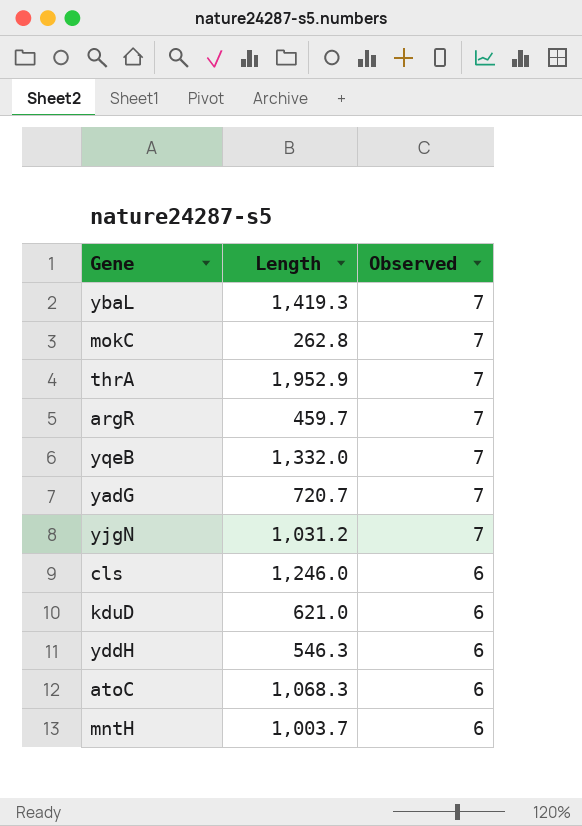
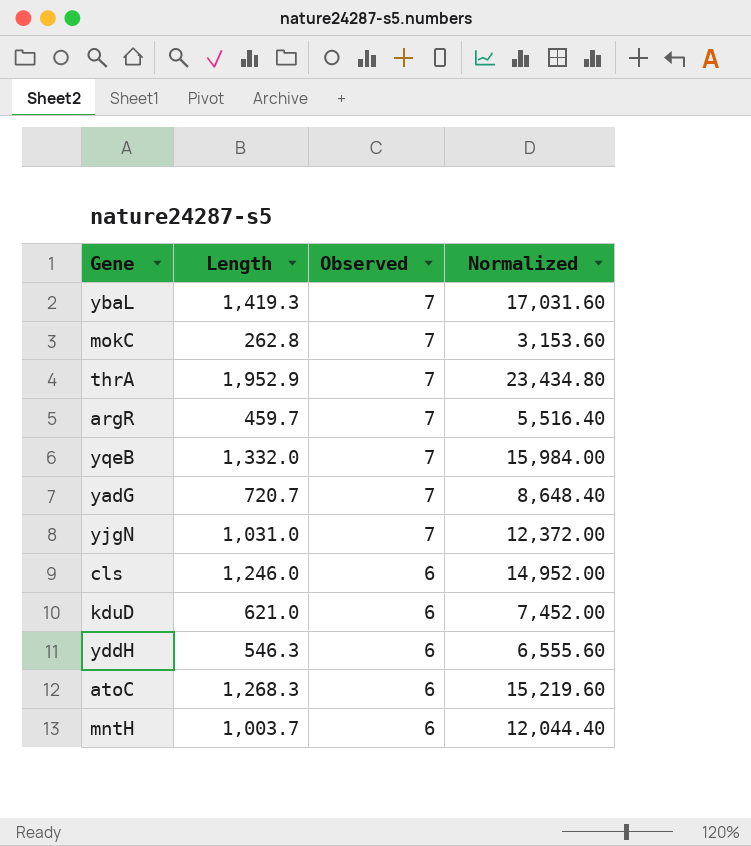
column Normalized | formula: none -> [Length] * 12
yjgN | Length: 1,031.2 -> 1,031.0
atoC | Length: 1,068.3 -> 1,268.3

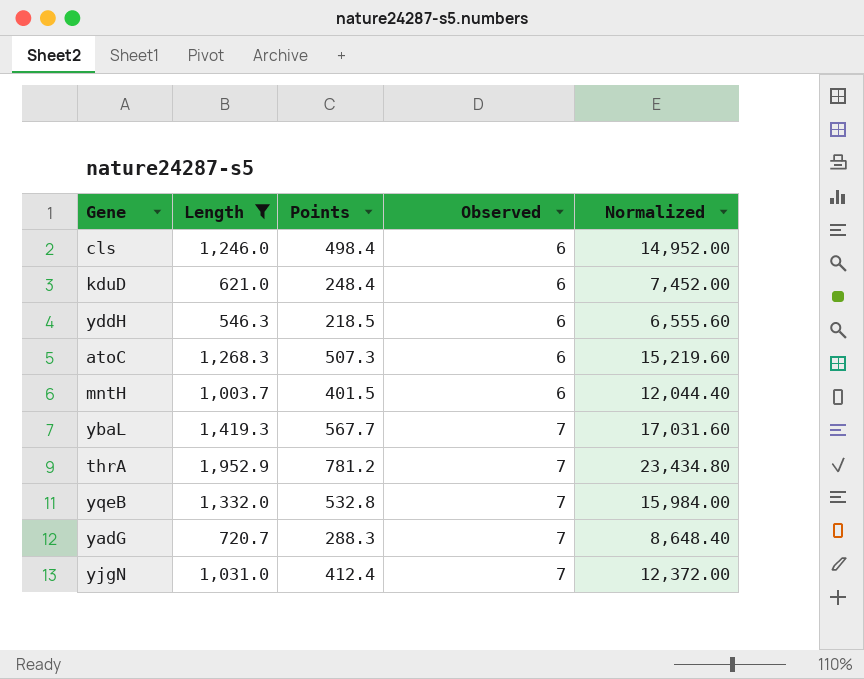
filter: none -> Length >= 546.3
row order: Observed descending -> Observed ascending
column Points | formula: none -> [Length] * 0.4

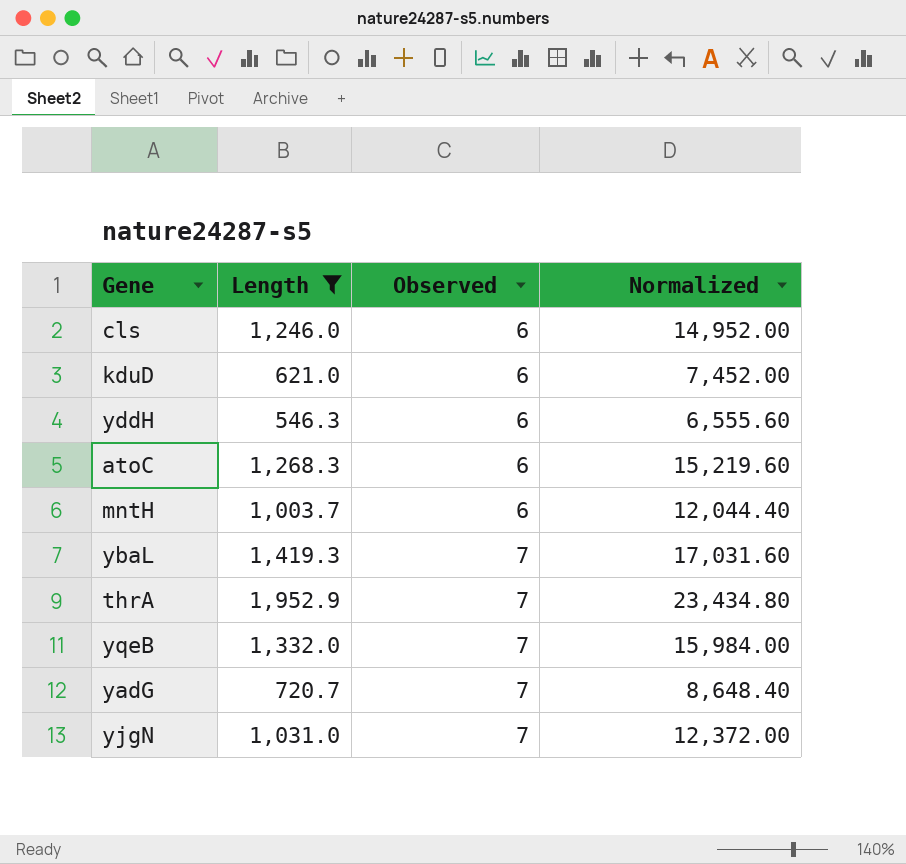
column Points | formula: [Length] * 0.4 -> none

